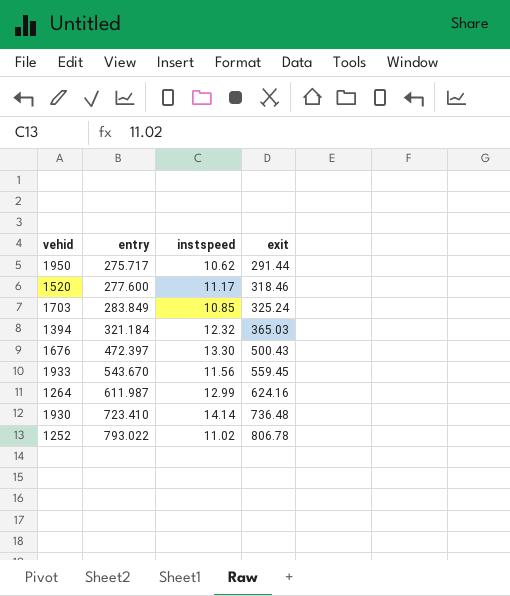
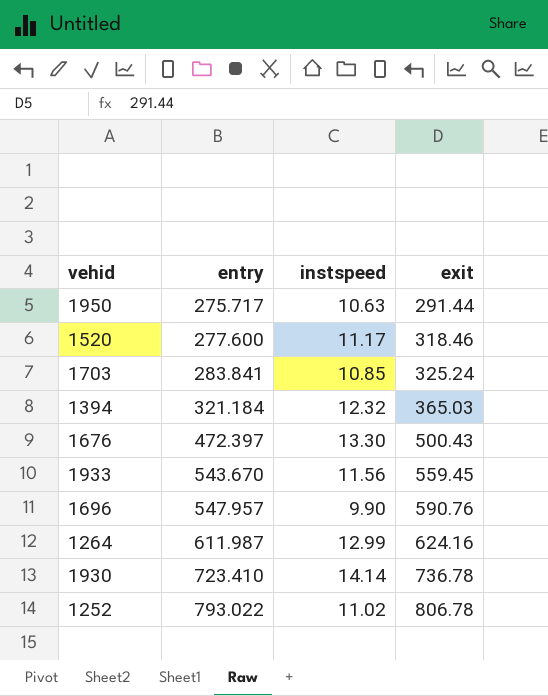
1950 | instspeed: 10.62 -> 10.63
1703 | entry: 283.849 -> 283.841
row 1696: none -> 547.957 | 9.90 | 590.76
1930 | exit: 736.48 -> 736.78

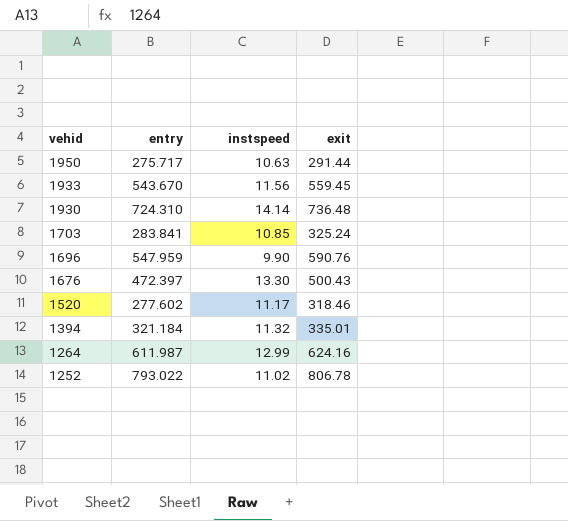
row order: entry ascending -> vehid descending
1930 | entry: 723.410 -> 724.310
1930 | exit: 736.78 -> 736.48
1696 | entry: 547.957 -> 547.959
1520 | entry: 277.600 -> 277.602
1394 | instspeed: 12.32 -> 11.32
1394 | exit: 365.03 -> 335.01

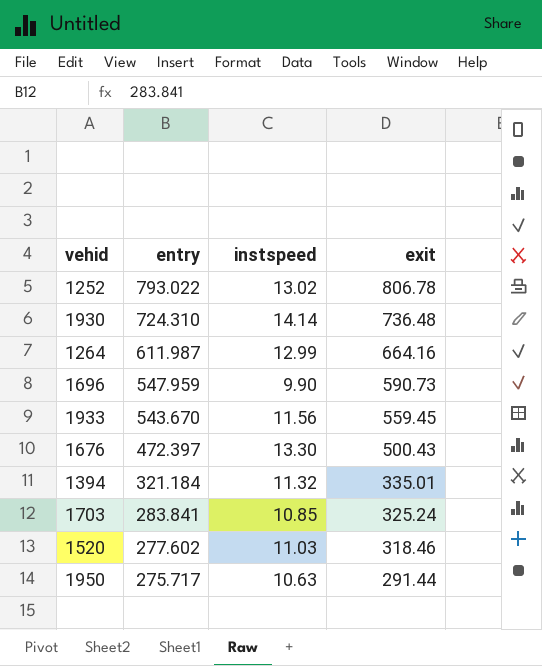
row order: vehid descending -> entry descending
1252 | instspeed: 11.02 -> 13.02
1264 | exit: 624.16 -> 664.16
1696 | exit: 590.76 -> 590.73
1520 | instspeed: 11.17 -> 11.03

